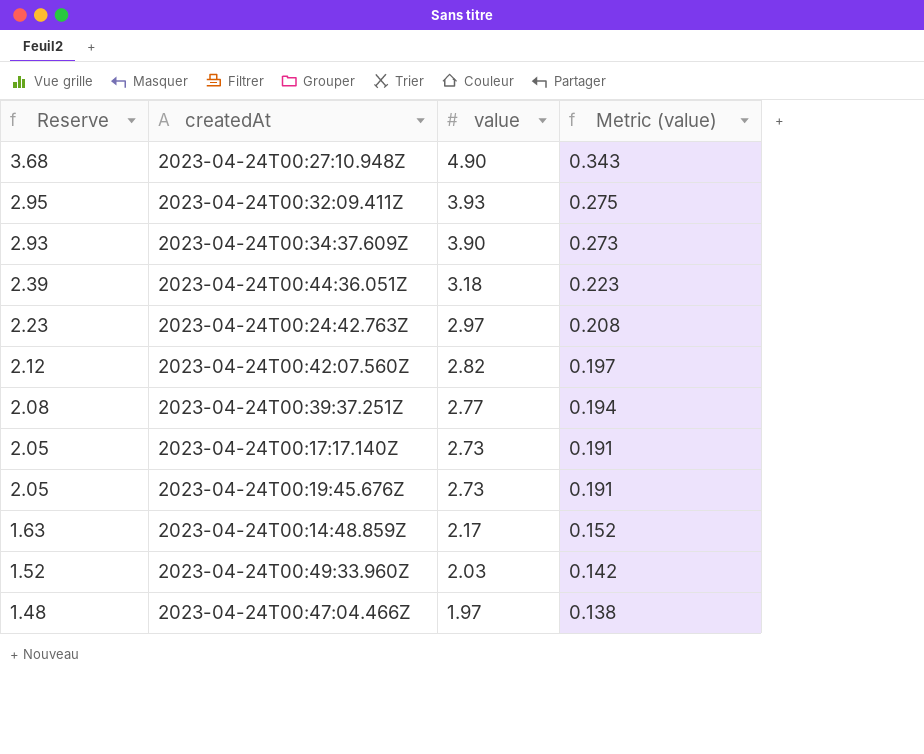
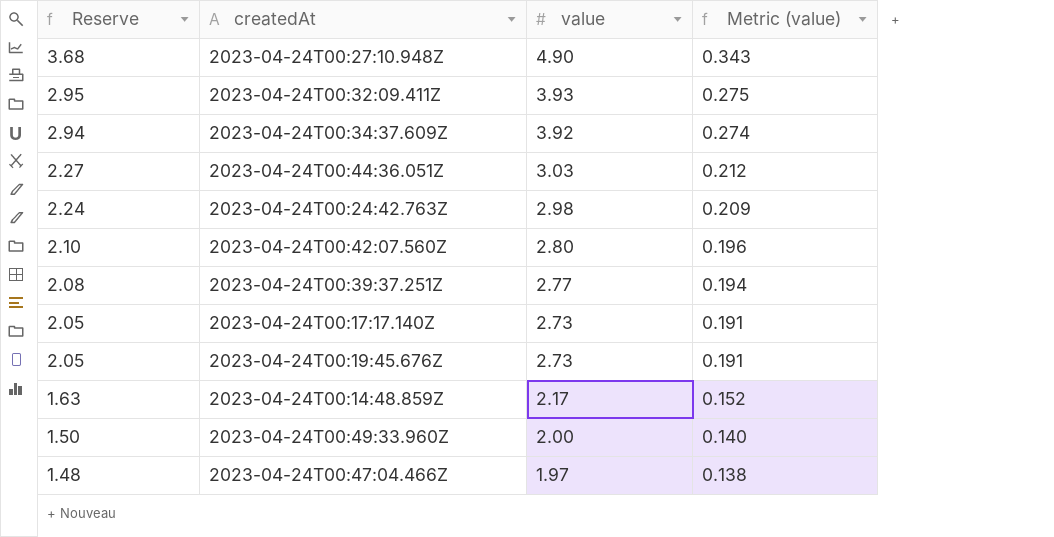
2023-04-24T00:34:37.609Z | Reserve: 2.93 -> 2.94
2023-04-24T00:34:37.609Z | value: 3.90 -> 3.92
2023-04-24T00:34:37.609Z | Metric (value): 0.273 -> 0.274
2023-04-24T00:44:36.051Z | Reserve: 2.39 -> 2.27
2023-04-24T00:44:36.051Z | value: 3.18 -> 3.03
2023-04-24T00:44:36.051Z | Metric (value): 0.223 -> 0.212
2023-04-24T00:24:42.763Z | Reserve: 2.23 -> 2.24
2023-04-24T00:24:42.763Z | value: 2.97 -> 2.98
2023-04-24T00:24:42.763Z | Metric (value): 0.208 -> 0.209
2023-04-24T00:42:07.560Z | Reserve: 2.12 -> 2.10
2023-04-24T00:42:07.560Z | value: 2.82 -> 2.80
2023-04-24T00:42:07.560Z | Metric (value): 0.197 -> 0.196
2023-04-24T00:49:33.960Z | Reserve: 1.52 -> 1.50
2023-04-24T00:49:33.960Z | value: 2.03 -> 2.00
2023-04-24T00:49:33.960Z | Metric (value): 0.142 -> 0.140

